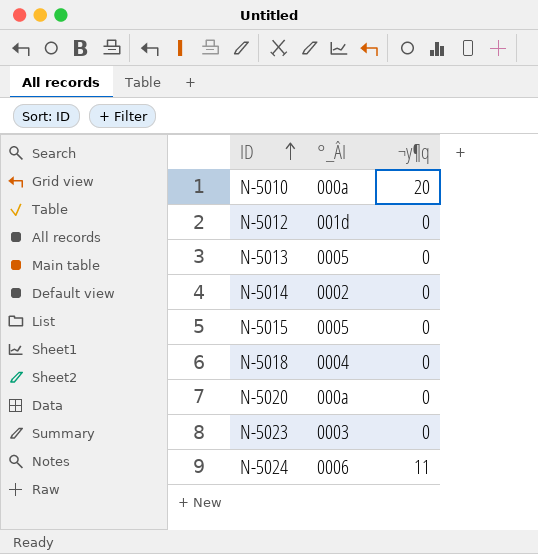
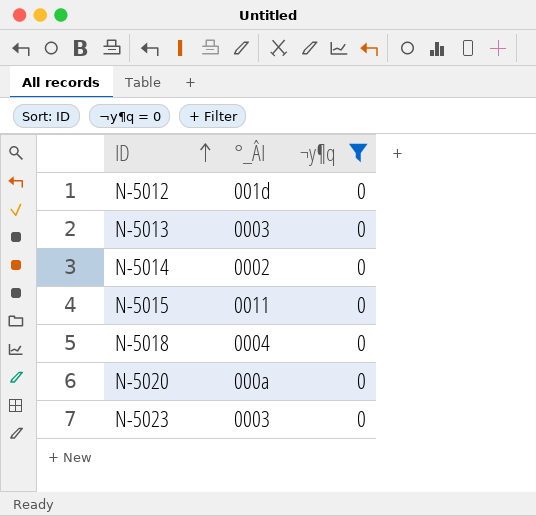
filter: none -> ¬y¶q = 0
N-5013 | °_ÂI: 0005 -> 0003
N-5015 | °_ÂI: 0005 -> 0011

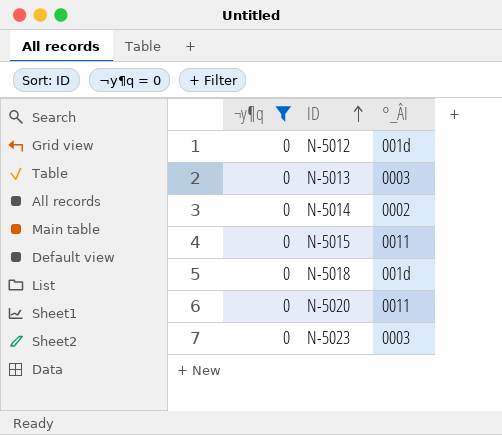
column ¬y¶q | position: 3 -> 1
N-5018 | °_ÂI: 0004 -> 001d
N-5020 | °_ÂI: 000a -> 0011

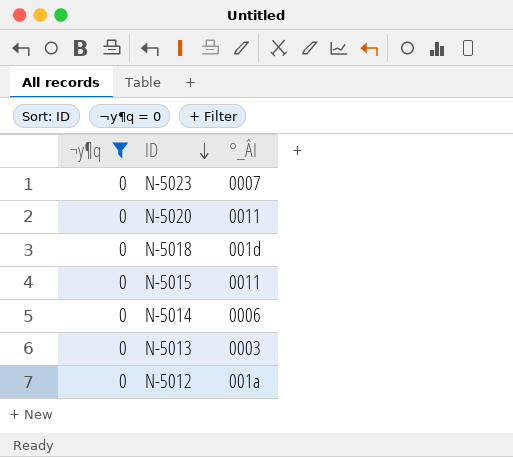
row order: ID ascending -> ID descending
N-5023 | °_ÂI: 0003 -> 0007
N-5014 | °_ÂI: 0002 -> 0006
N-5012 | °_ÂI: 001d -> 001a

